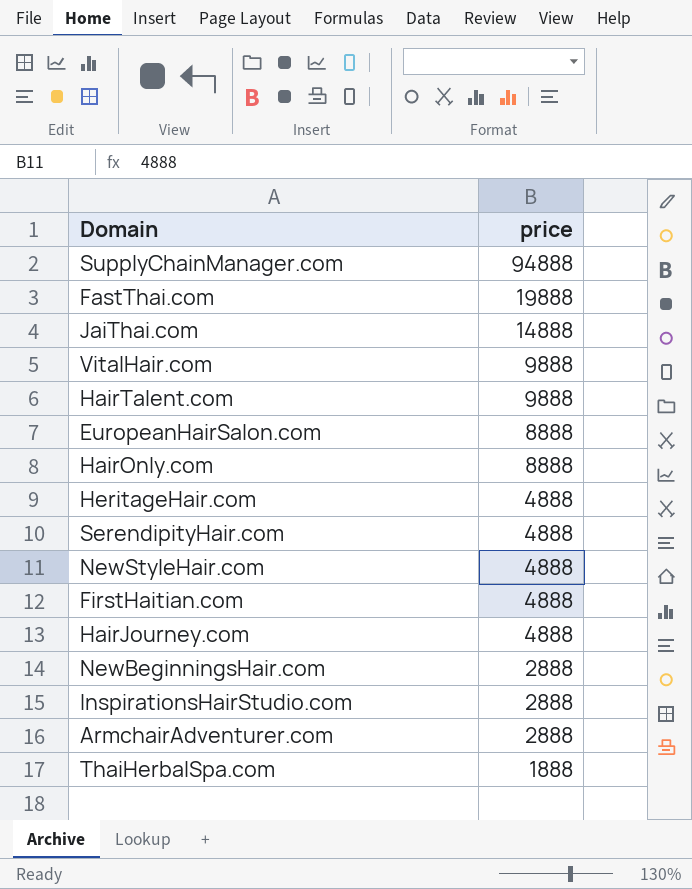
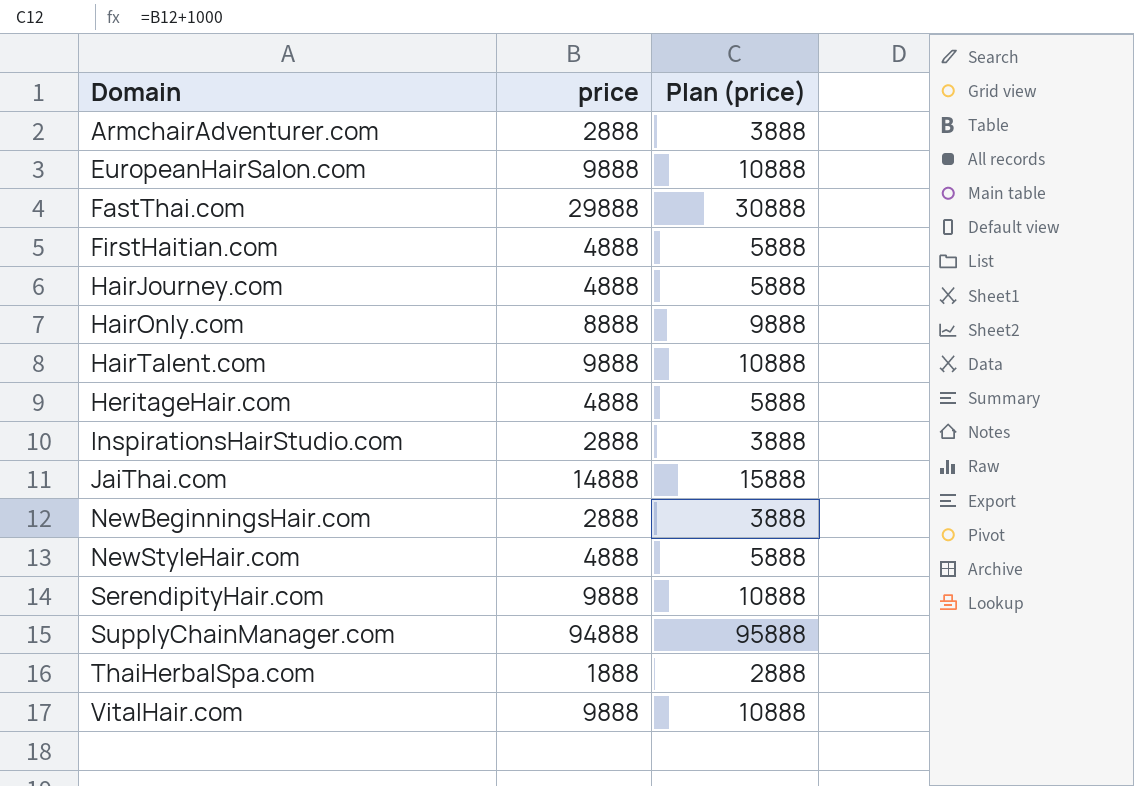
row order: price descending -> Domain ascending
column Plan (price) | formula: none -> [price] + 1000
EuropeanHairSalon.com | price: 8888 -> 9888
FastThai.com | price: 19888 -> 29888
SerendipityHair.com | price: 4888 -> 9888

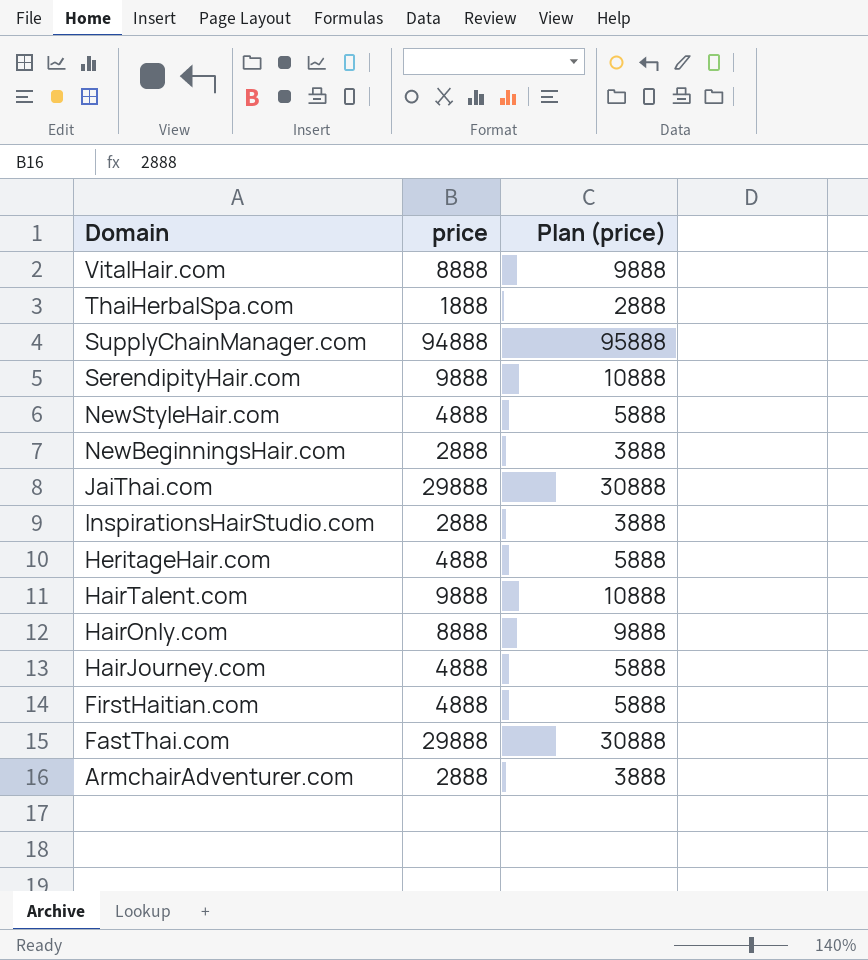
row order: Domain ascending -> Domain descending
row EuropeanHairSalon.com: 9888 | 10888 -> none
VitalHair.com | price: 9888 -> 8888
VitalHair.com | Plan (price): 10888 -> 9888
JaiThai.com | price: 14888 -> 29888
JaiThai.com | Plan (price): 15888 -> 30888

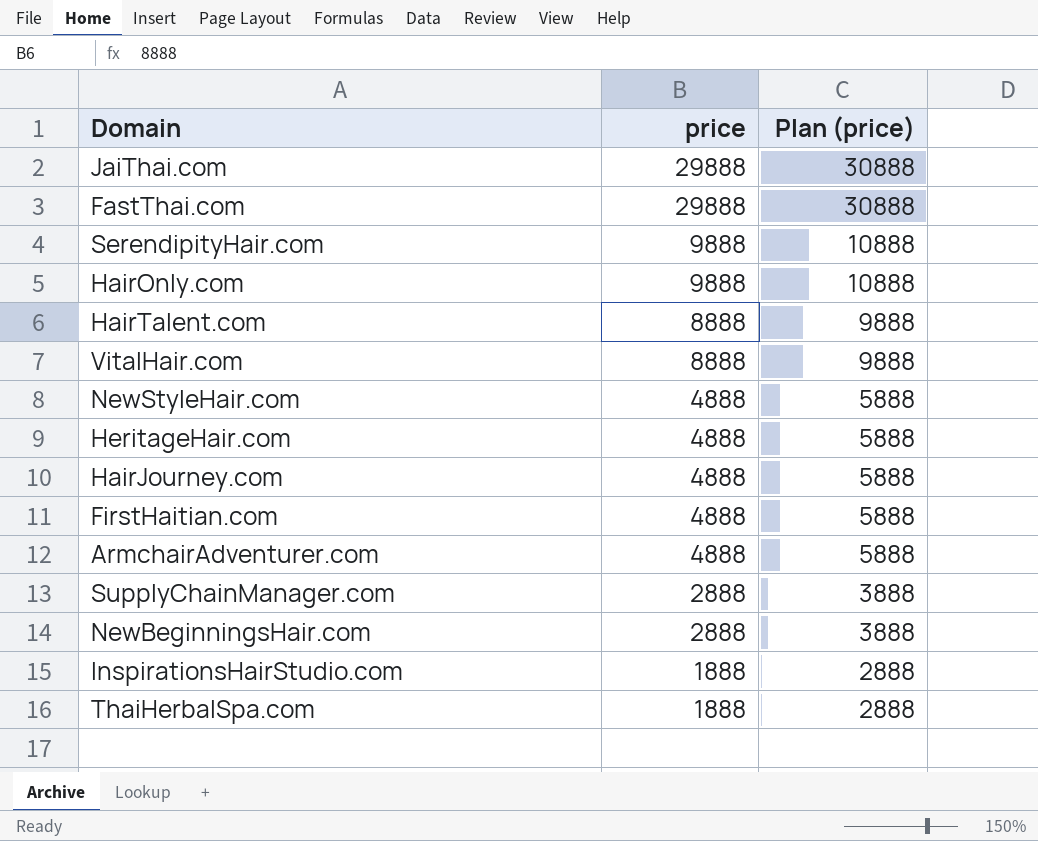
row order: Domain descending -> price descending
HairOnly.com | price: 8888 -> 9888
HairOnly.com | Plan (price): 9888 -> 10888
HairTalent.com | price: 9888 -> 8888
HairTalent.com | Plan (price): 10888 -> 9888
ArmchairAdventurer.com | price: 2888 -> 4888
ArmchairAdventurer.com | Plan (price): 3888 -> 5888
SupplyChainManager.com | price: 94888 -> 2888
SupplyChainManager.com | Plan (price): 95888 -> 3888
InspirationsHairStudio.com | price: 2888 -> 1888
InspirationsHairStudio.com | Plan (price): 3888 -> 2888

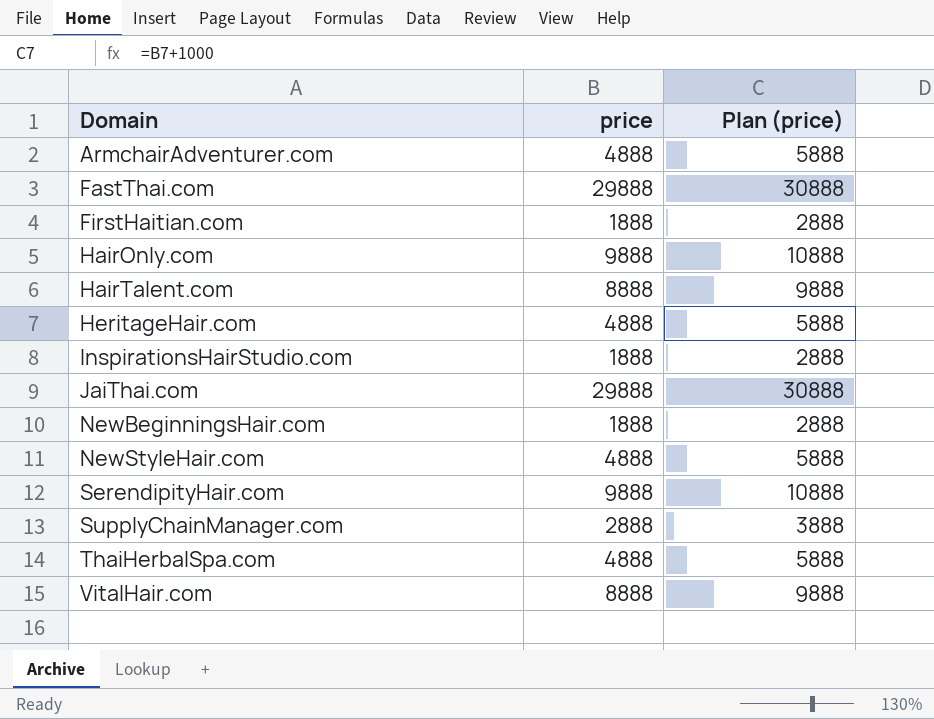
row order: price descending -> Domain ascending
row HairJourney.com: 4888 | 5888 -> none
FirstHaitian.com | price: 4888 -> 1888
FirstHaitian.com | Plan (price): 5888 -> 2888
NewBeginningsHair.com | price: 2888 -> 1888
NewBeginningsHair.com | Plan (price): 3888 -> 2888
ThaiHerbalSpa.com | price: 1888 -> 4888
ThaiHerbalSpa.com | Plan (price): 2888 -> 5888

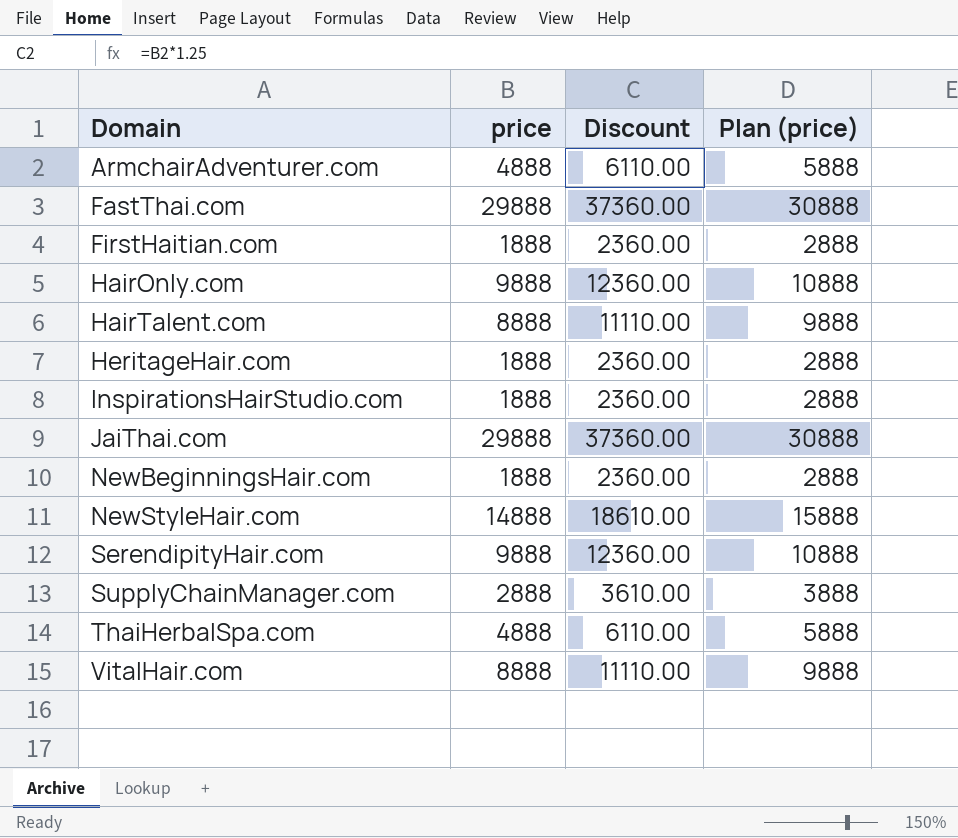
column Discount | formula: none -> [price] * 1.25
HeritageHair.com | price: 4888 -> 1888
HeritageHair.com | Plan (price): 5888 -> 2888
NewStyleHair.com | price: 4888 -> 14888
NewStyleHair.com | Plan (price): 5888 -> 15888

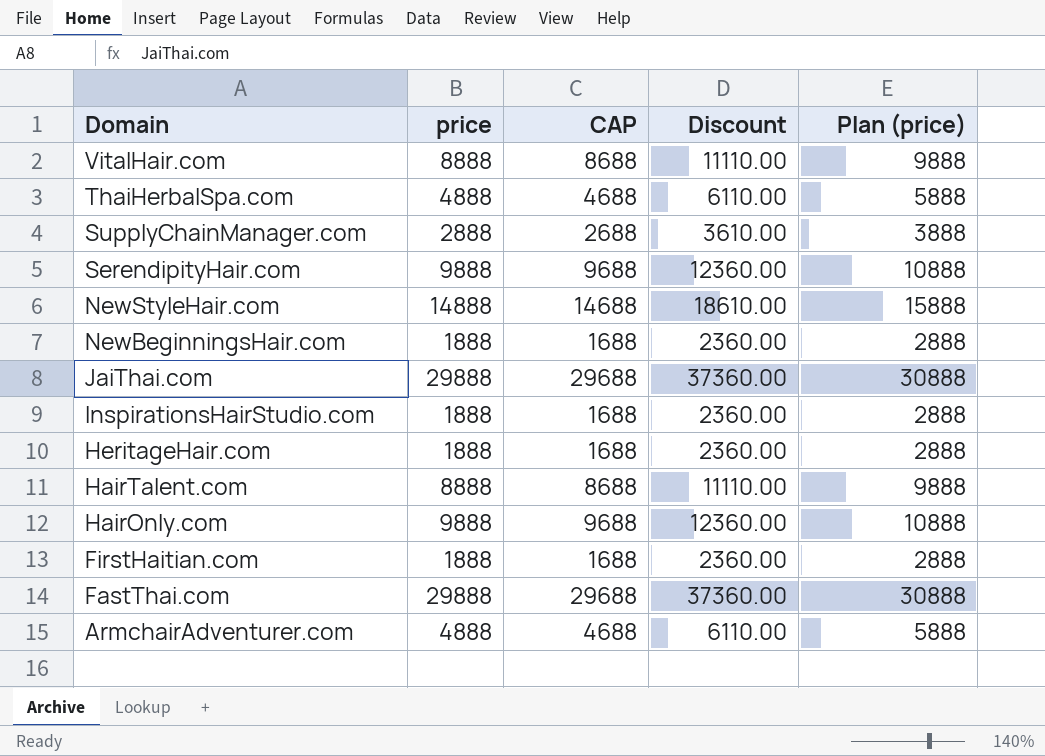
row order: Domain ascending -> Domain descending
column CAP | formula: none -> [price] - 200

